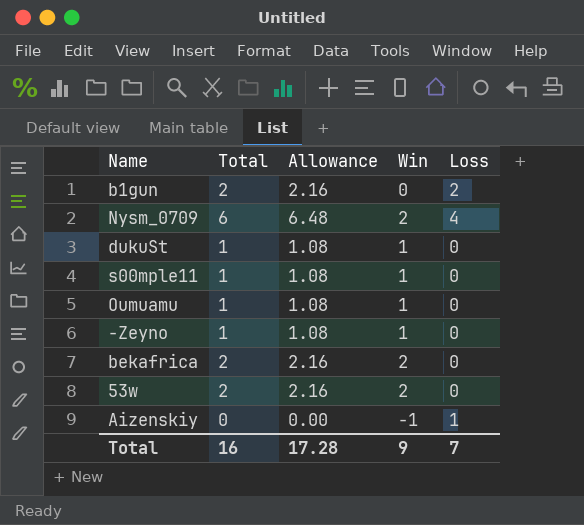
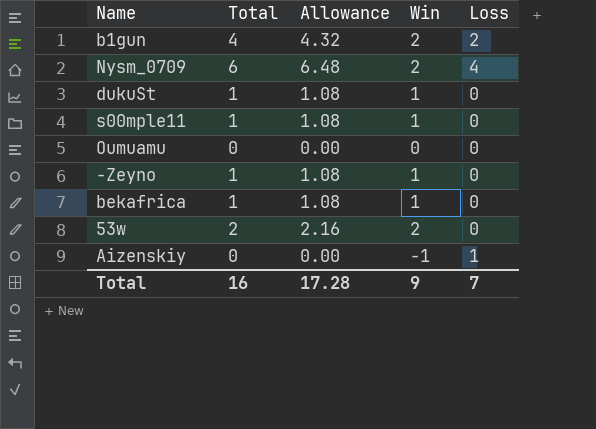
b1gun | Total: 2 -> 4
b1gun | Allowance: 2.16 -> 4.32
b1gun | Win: 0 -> 2
Oumuamu | Total: 1 -> 0
Oumuamu | Allowance: 1.08 -> 0.00
Oumuamu | Win: 1 -> 0
bekafrica | Total: 2 -> 1
bekafrica | Allowance: 2.16 -> 1.08
bekafrica | Win: 2 -> 1

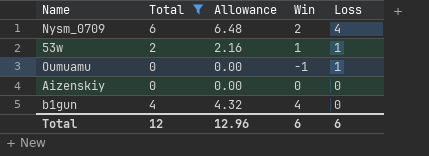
filter: none -> Total != 1
row order: none -> Loss descending
53w | Win: 2 -> 1
53w | Loss: 0 -> 1
Oumuamu | Win: 0 -> -1
Oumuamu | Loss: 0 -> 1
Aizenskiy | Win: -1 -> 0
Aizenskiy | Loss: 1 -> 0
b1gun | Win: 2 -> 4
b1gun | Loss: 2 -> 0
Total | Total: 16 -> 12
Total | Allowance: 17.28 -> 12.96
Total | Win: 9 -> 6
Total | Loss: 7 -> 6

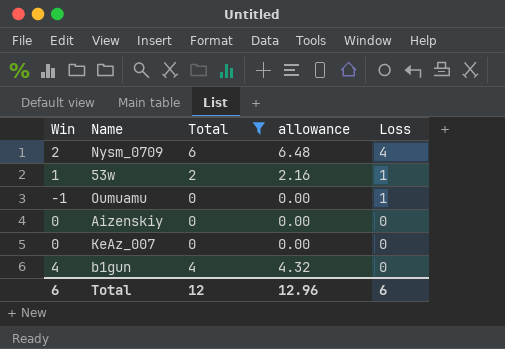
column Win | position: 4 -> 1
column name: Allowance -> allowance
row KeAz_007: none -> 0 | 0 | 0.00 | 0

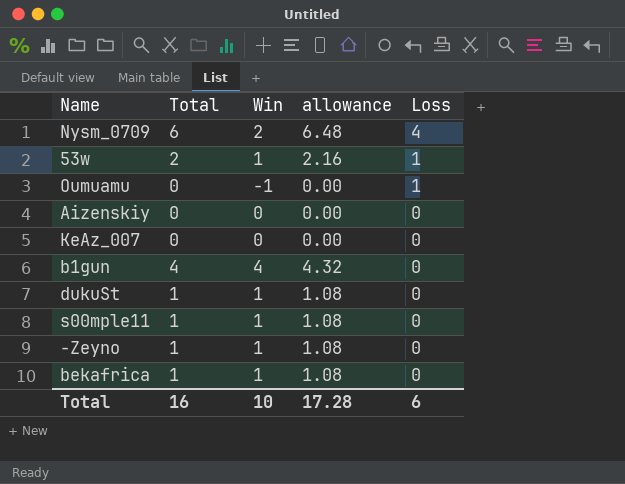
filter: Total != 1 -> none
column Win | position: 1 -> 3
Total | Total: 12 -> 16
Total | Win: 6 -> 10
Total | allowance: 12.96 -> 17.28

